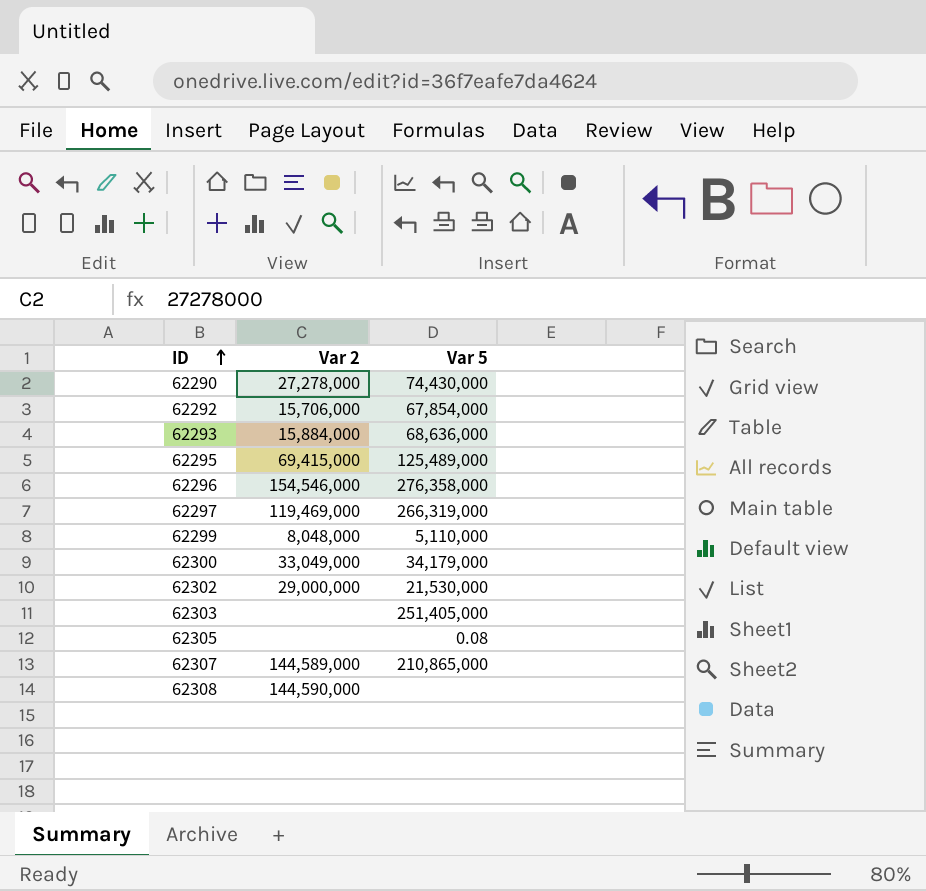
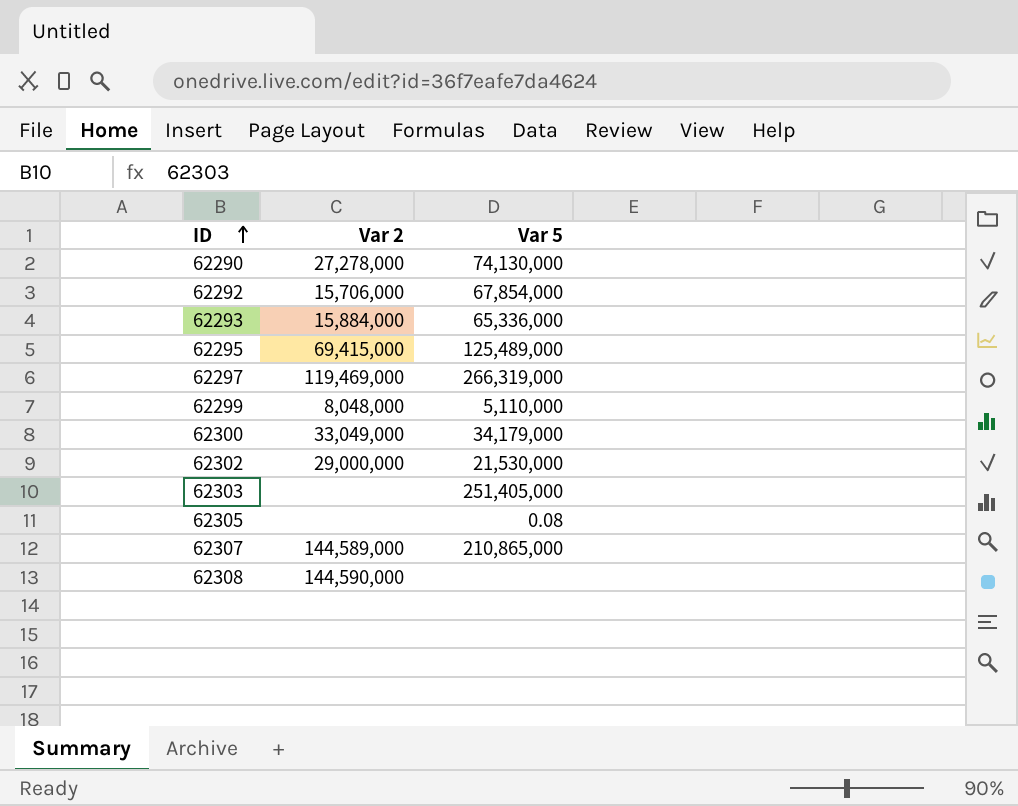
row 62296: 154,546,000 | 276,358,000 -> none
62290 | Var 5: 74,430,000 -> 74,130,000
62293 | Var 5: 68,636,000 -> 65,336,000

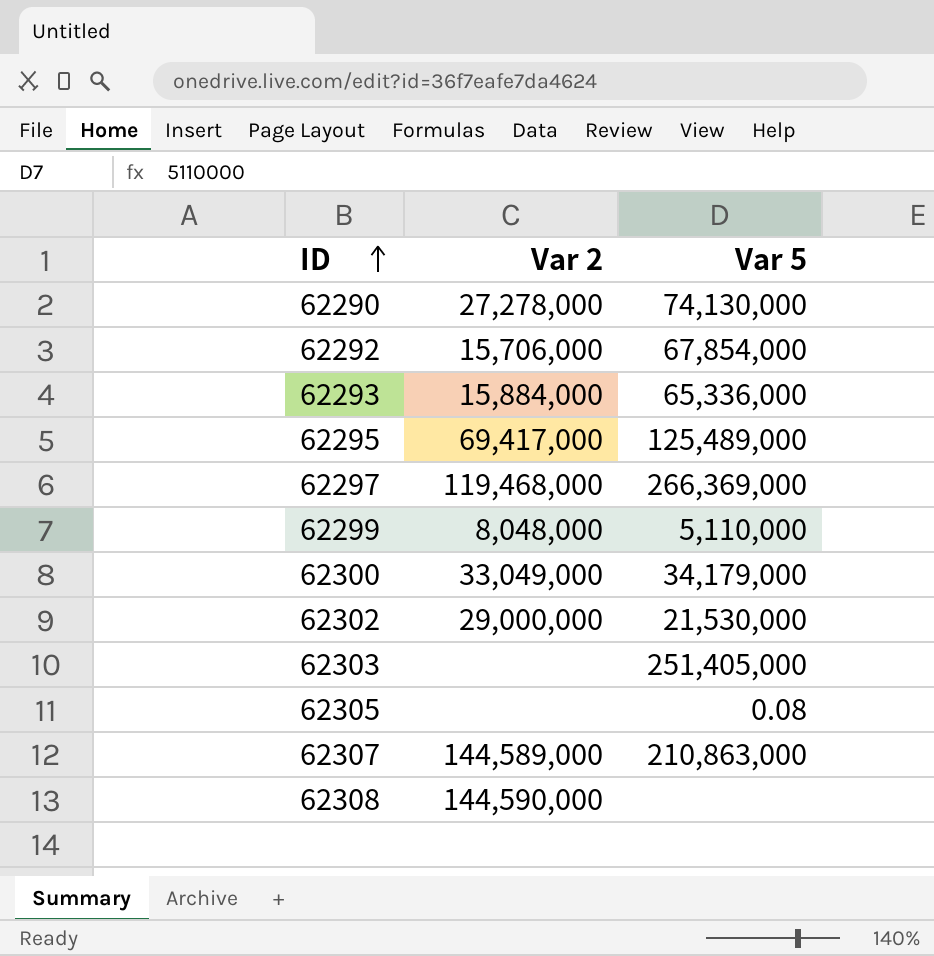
62295 | Var 2: 69,415,000 -> 69,417,000
62297 | Var 2: 119,469,000 -> 119,468,000
62297 | Var 5: 266,319,000 -> 266,369,000
62307 | Var 5: 210,865,000 -> 210,863,000

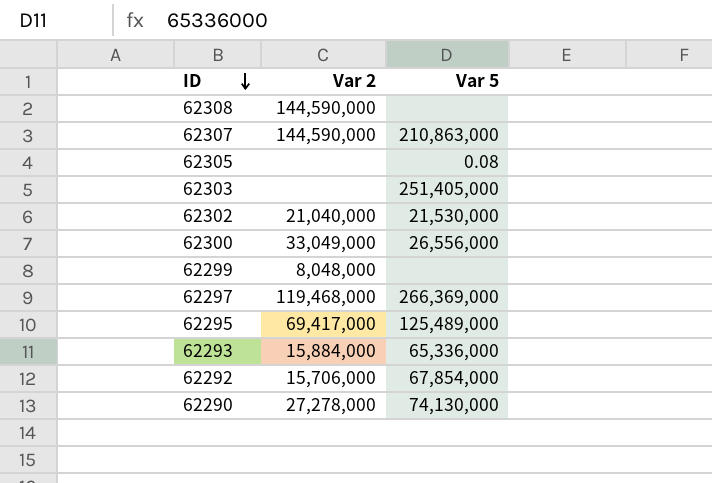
row order: ID ascending -> ID descending
62307 | Var 2: 144,589,000 -> 144,590,000
62302 | Var 2: 29,000,000 -> 21,040,000
62300 | Var 5: 34,179,000 -> 26,556,000
62299 | Var 5: 5,110,000 -> none

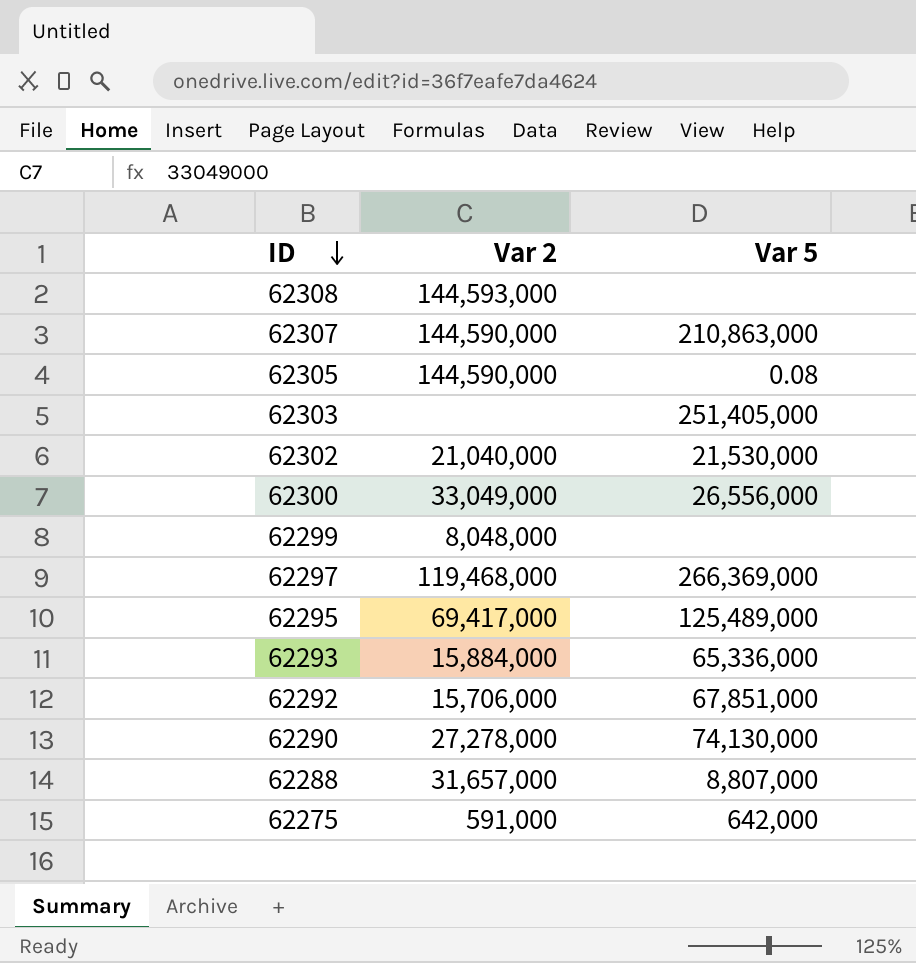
62308 | Var 2: 144,590,000 -> 144,593,000
62305 | Var 2: none -> 144,590,000
62292 | Var 5: 67,854,000 -> 67,851,000
row 62288: none -> 31,657,000 | 8,807,000
row 62275: none -> 591,000 | 642,000

